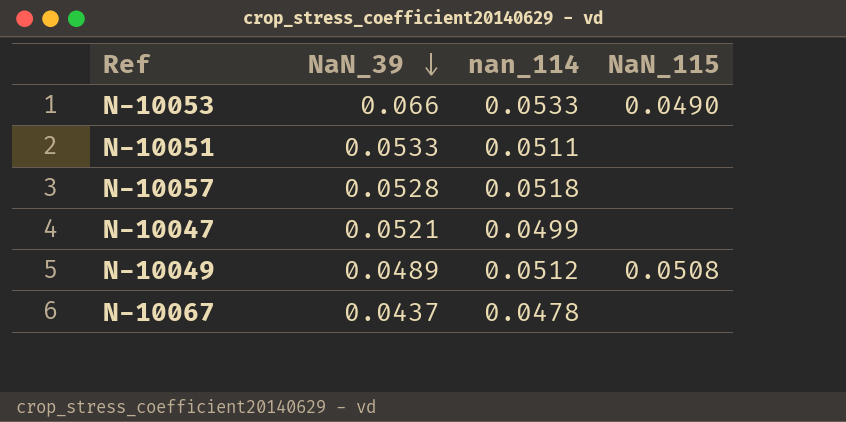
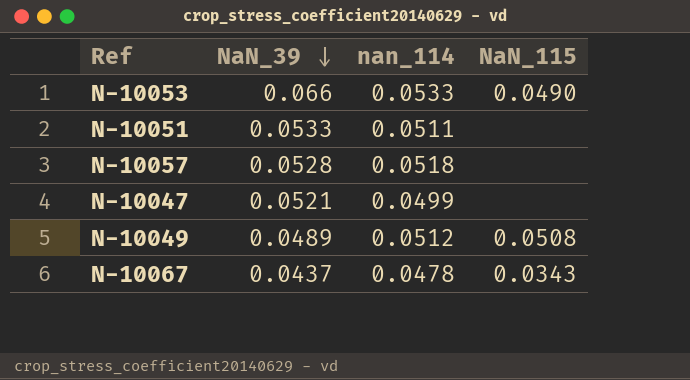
N-10067 | NaN_115: none -> 0.0343

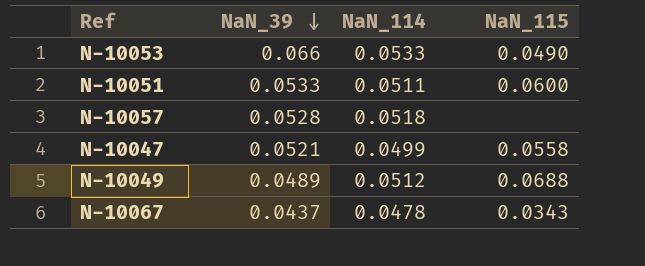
column name: nan_114 -> NaN_114
N-10051 | NaN_115: none -> 0.0600
N-10047 | NaN_115: none -> 0.0558
N-10049 | NaN_115: 0.0508 -> 0.0688

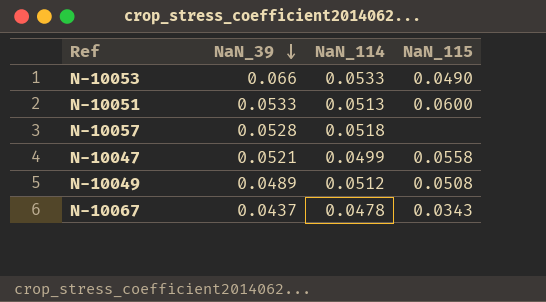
N-10051 | NaN_114: 0.0511 -> 0.0513
N-10049 | NaN_115: 0.0688 -> 0.0508

